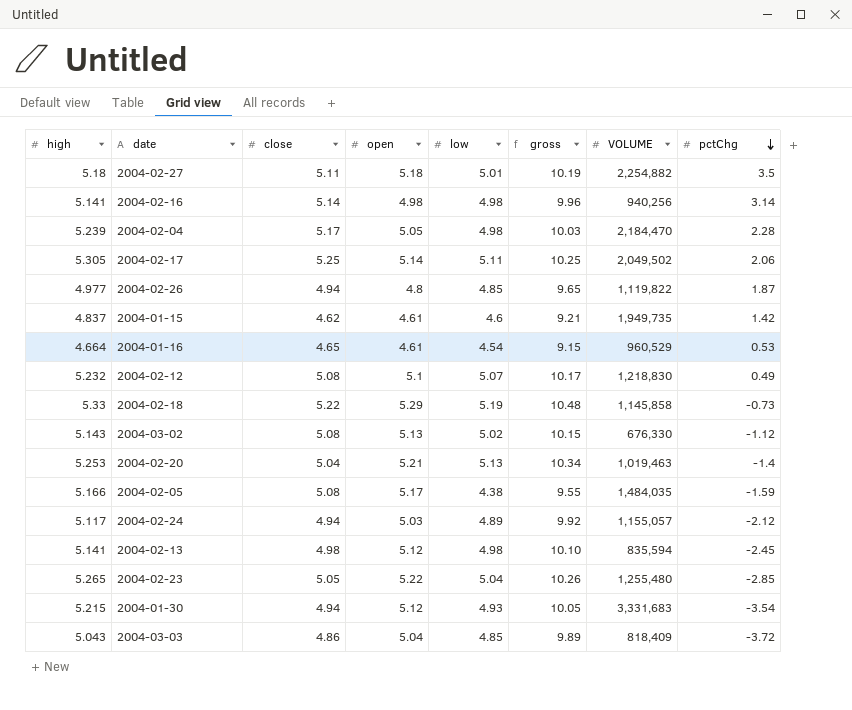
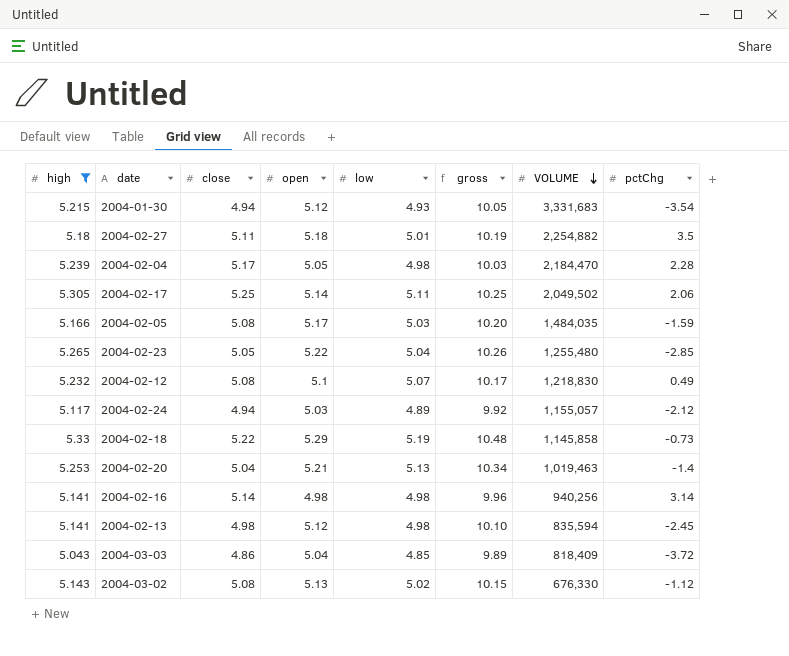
filter: none -> high >= 5.043
row order: pctChg descending -> VOLUME descending
2004-02-05 | low: 4.38 -> 5.03
2004-02-05 | gross: 9.55 -> 10.20

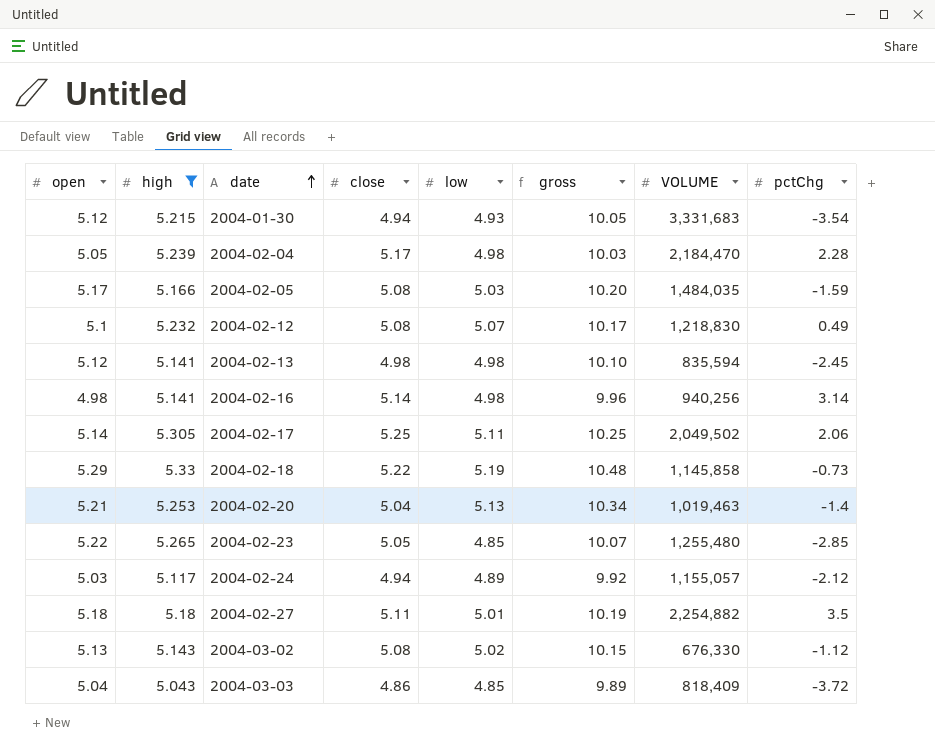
row order: VOLUME descending -> date ascending
column open | position: 4 -> 1
2004-02-23 | low: 5.04 -> 4.85
2004-02-23 | gross: 10.26 -> 10.07

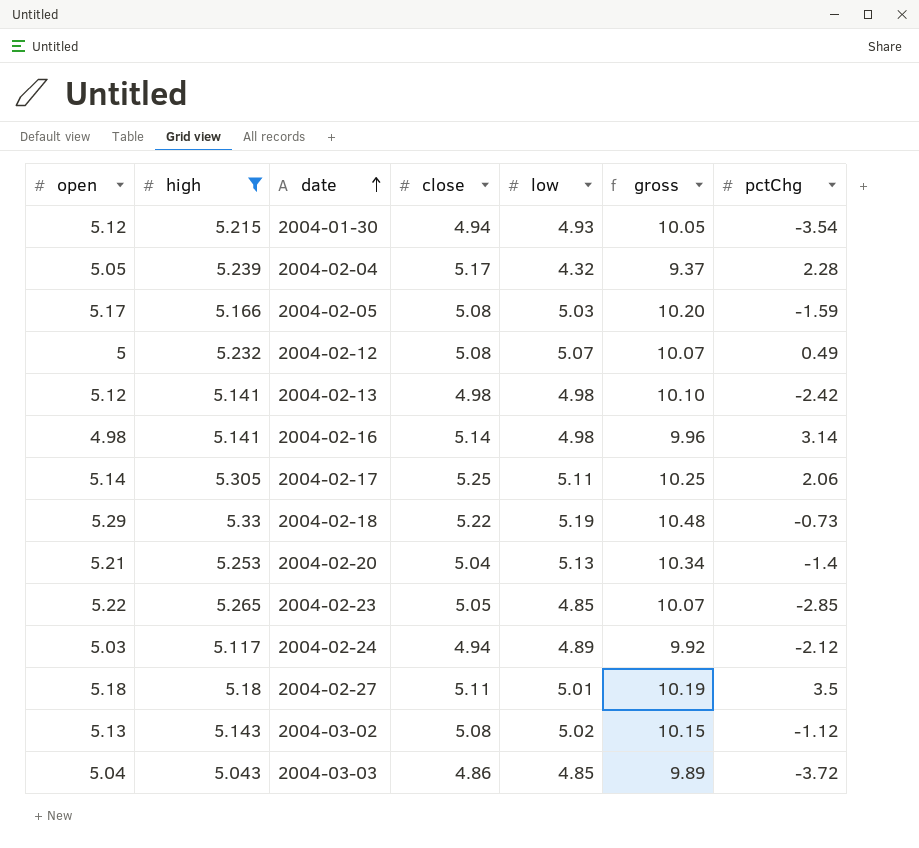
column VOLUME | position: 7 -> none
2004-02-04 | low: 4.98 -> 4.32
2004-02-04 | gross: 10.03 -> 9.37
2004-02-12 | open: 5.1 -> 5
2004-02-12 | gross: 10.17 -> 10.07
2004-02-13 | pctChg: -2.45 -> -2.42

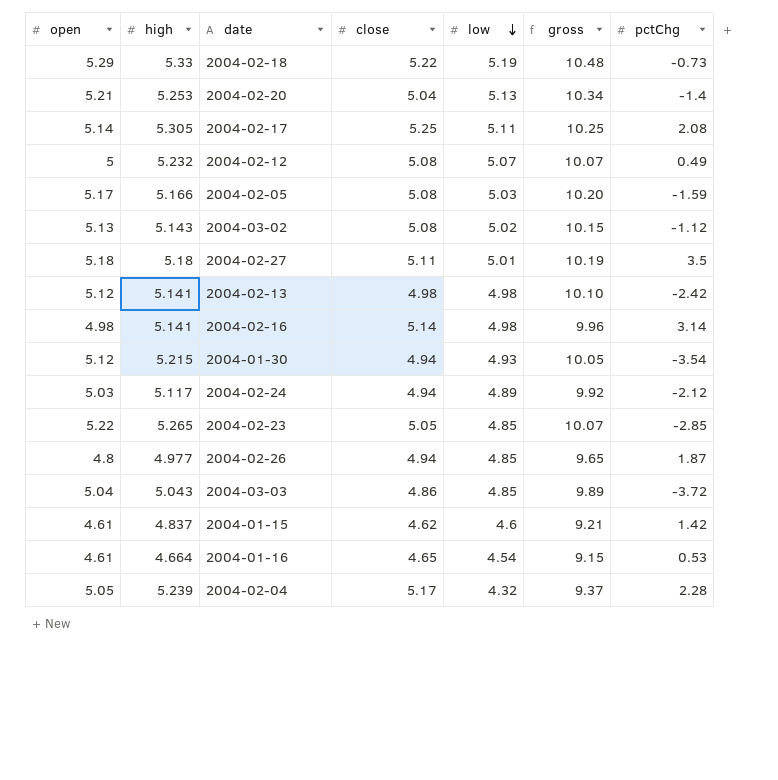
filter: high >= 5.043 -> none
row order: date ascending -> low descending
2004-02-17 | pctChg: 2.06 -> 2.08

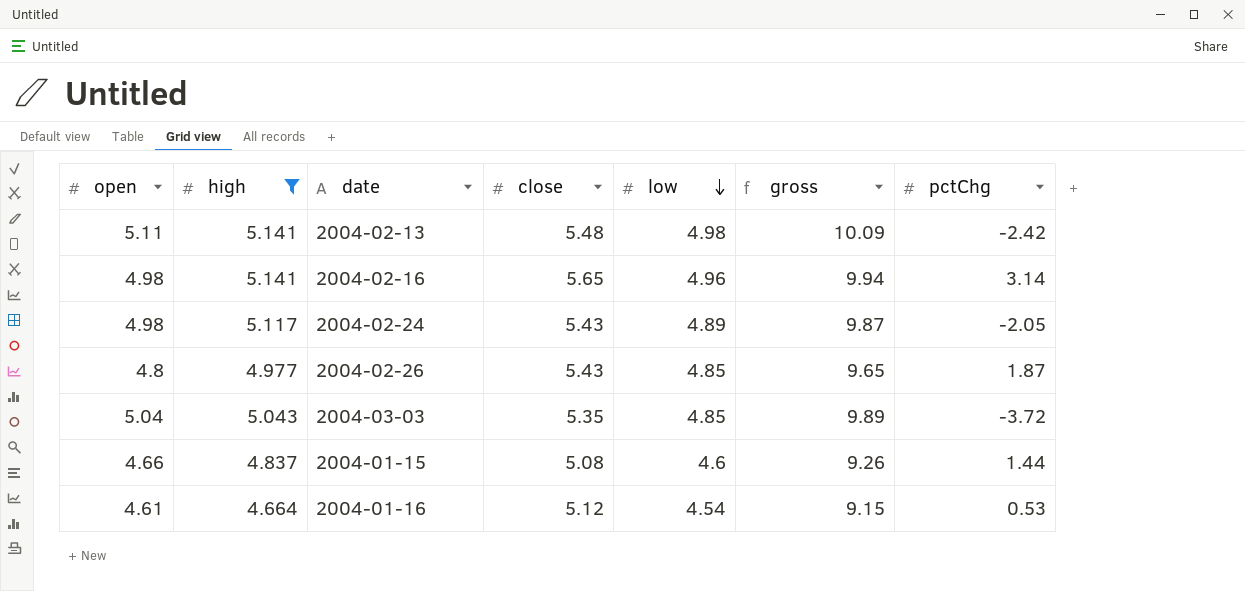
filter: none -> high <= 5.141
2004-02-13 | open: 5.12 -> 5.11
2004-02-13 | close: 4.98 -> 5.48
2004-02-13 | gross: 10.10 -> 10.09
2004-02-16 | close: 5.14 -> 5.65
2004-02-16 | low: 4.98 -> 4.96
2004-02-16 | gross: 9.96 -> 9.94
2004-02-24 | open: 5.03 -> 4.98
2004-02-24 | close: 4.94 -> 5.43
2004-02-24 | gross: 9.92 -> 9.87
2004-02-24 | pctChg: -2.12 -> -2.05
2004-02-26 | close: 4.94 -> 5.43
2004-03-03 | close: 4.86 -> 5.35
2004-01-15 | open: 4.61 -> 4.66
2004-01-15 | close: 4.62 -> 5.08
2004-01-15 | gross: 9.21 -> 9.26
2004-01-15 | pctChg: 1.42 -> 1.44
2004-01-16 | close: 4.65 -> 5.12

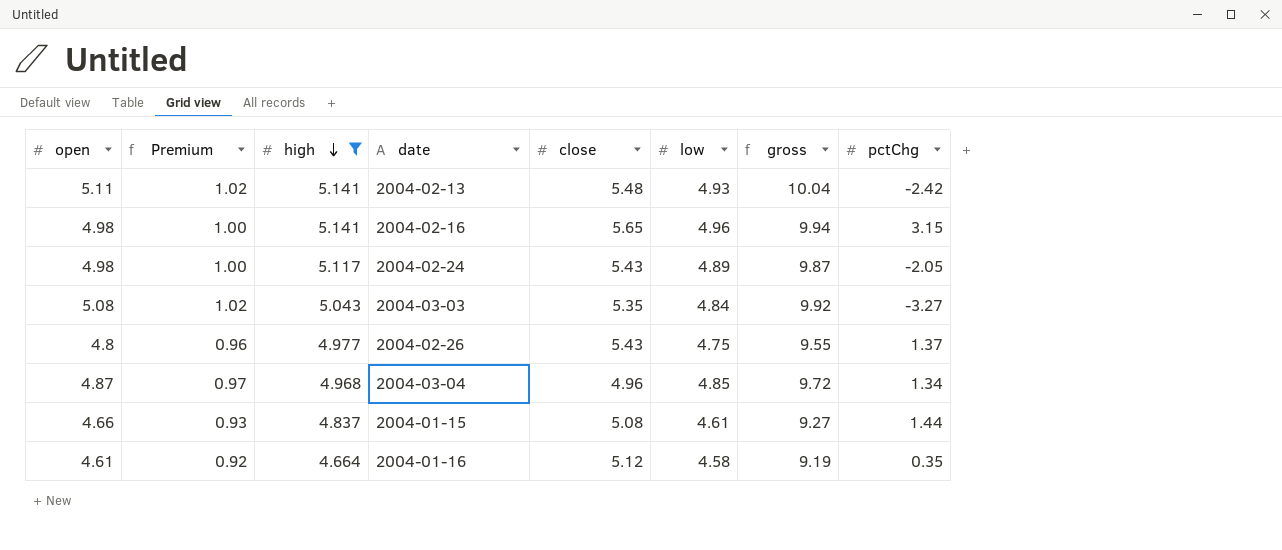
row order: low descending -> high descending
column Premium | formula: none -> [open] * 0.2
2004-02-13 | low: 4.98 -> 4.93
2004-02-13 | gross: 10.09 -> 10.04
2004-02-16 | pctChg: 3.14 -> 3.15
2004-03-03 | open: 5.04 -> 5.08
2004-03-03 | low: 4.85 -> 4.84
2004-03-03 | gross: 9.89 -> 9.92
2004-03-03 | pctChg: -3.72 -> -3.27
2004-02-26 | low: 4.85 -> 4.75
2004-02-26 | gross: 9.65 -> 9.55
2004-02-26 | pctChg: 1.87 -> 1.37
row 2004-03-04: none -> 4.87 | 0.97 | 4.968 | 4.96 | 4.85 | 9.72 | 1.34
2004-01-15 | low: 4.6 -> 4.61
2004-01-15 | gross: 9.26 -> 9.27
2004-01-16 | low: 4.54 -> 4.58
2004-01-16 | gross: 9.15 -> 9.19
2004-01-16 | pctChg: 0.53 -> 0.35

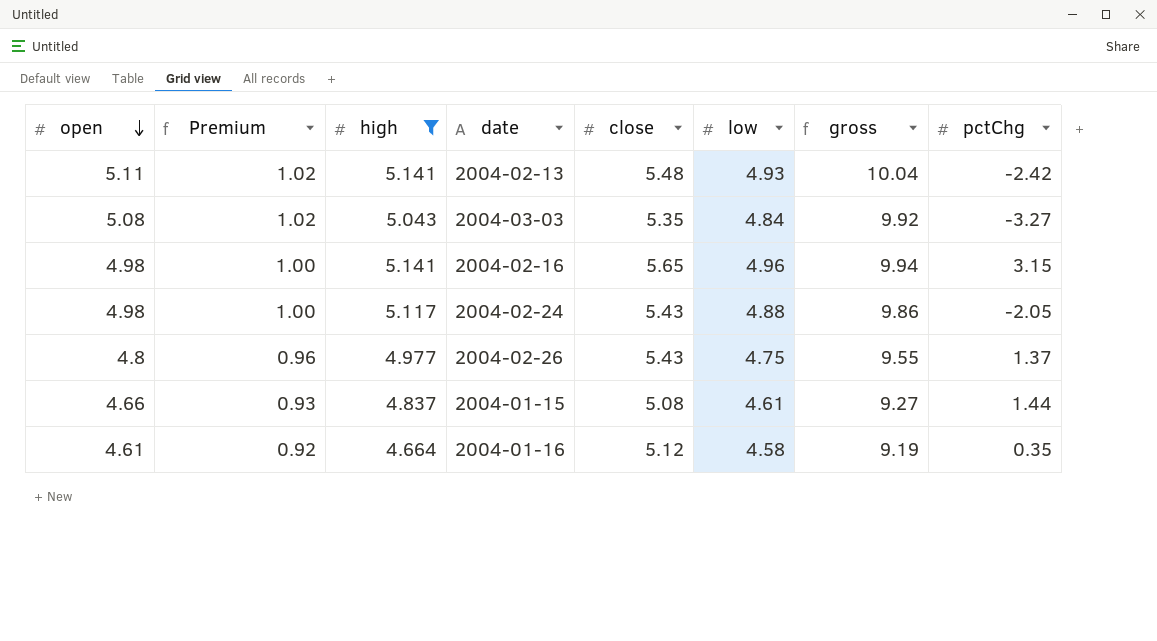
row order: high descending -> open descending
row 2004-03-04: 4.87 | 0.97 | 4.968 | 4.96 | 4.85 | 9.72 | 1.34 -> none
2004-02-24 | low: 4.89 -> 4.88
2004-02-24 | gross: 9.87 -> 9.86

